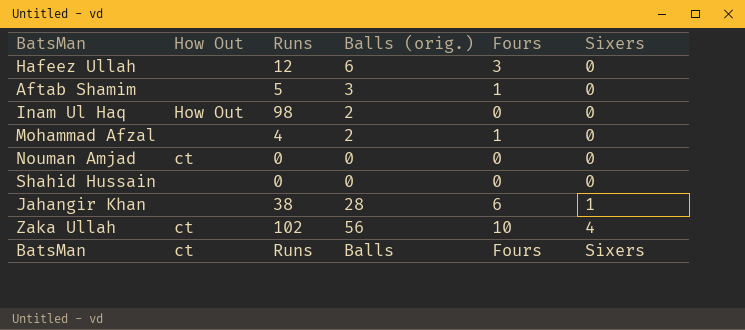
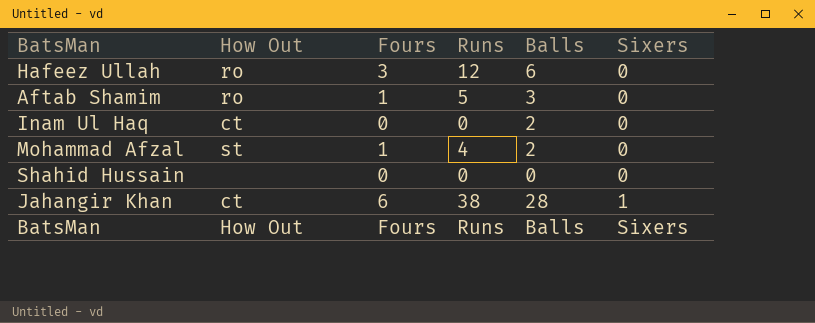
column Fours | position: 5 -> 3
column name: Balls (orig.) -> Balls
row Nouman Amjad: ct | 0 | 0 | 0 | 0 -> none
row Zaka Ullah: ct | 102 | 56 | 10 | 4 -> none
Hafeez Ullah | How Out: none -> ro
Aftab Shamim | How Out: none -> ro
Inam Ul Haq | How Out: How Out -> ct
Inam Ul Haq | Runs: 98 -> 0
Mohammad Afzal | How Out: none -> st
Jahangir Khan | How Out: none -> ct
BatsMan | How Out: ct -> How Out

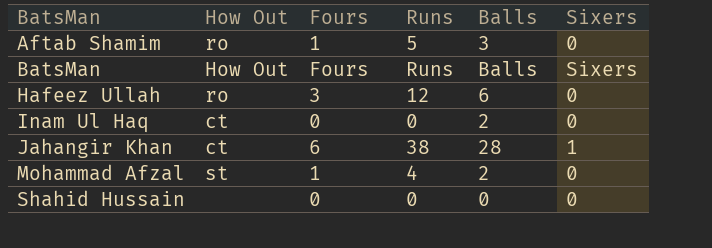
row order: Sixers ascending -> BatsMan ascending

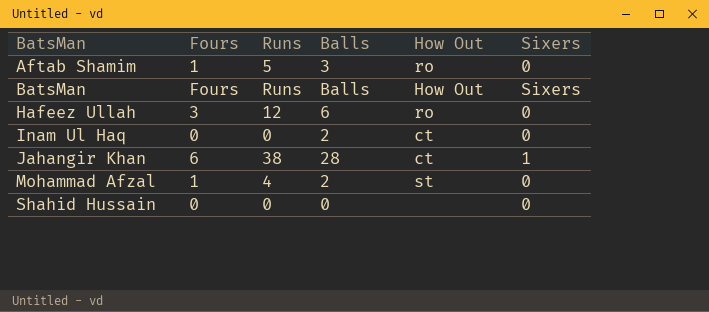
column How Out | position: 2 -> 5

